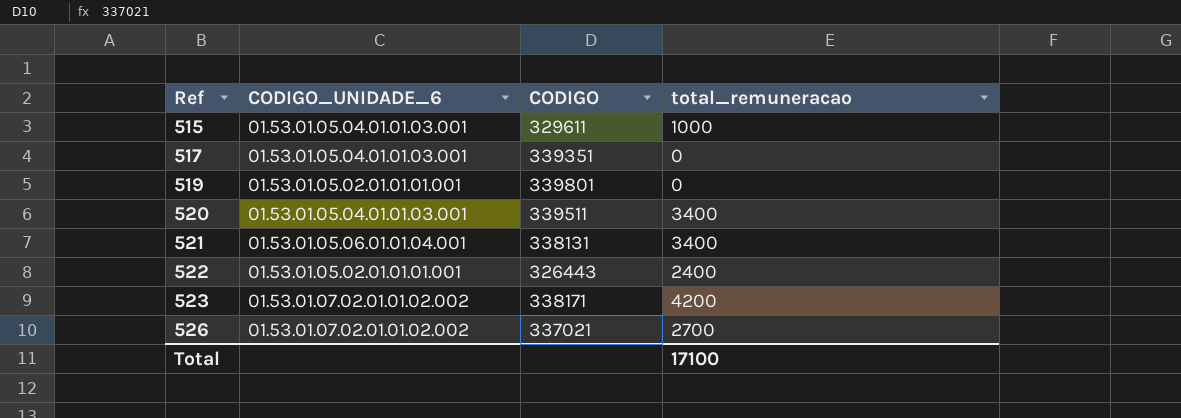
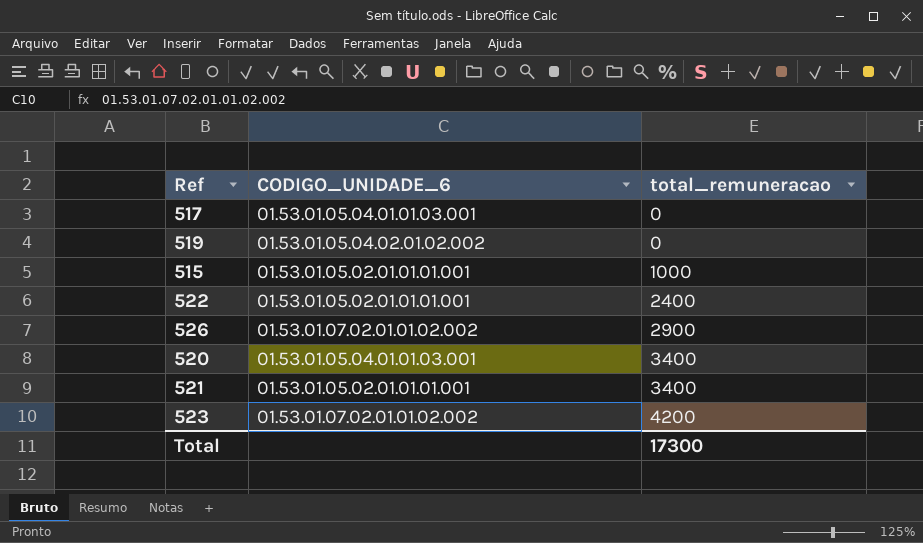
row order: Ref ascending -> total_remuneracao ascending
column CODIGO | position: 3 -> none
519 | CODIGO_UNIDADE_6: 01.53.01.05.02.01.01.01.001 -> 01.53.01.05.04.02.01.02.002
515 | CODIGO_UNIDADE_6: 01.53.01.05.04.01.01.03.001 -> 01.53.01.05.02.01.01.01.001
526 | total_remuneracao: 2700 -> 2900
521 | CODIGO_UNIDADE_6: 01.53.01.05.06.01.01.04.001 -> 01.53.01.05.02.01.01.01.001
Total | total_remuneracao: 17100 -> 17300

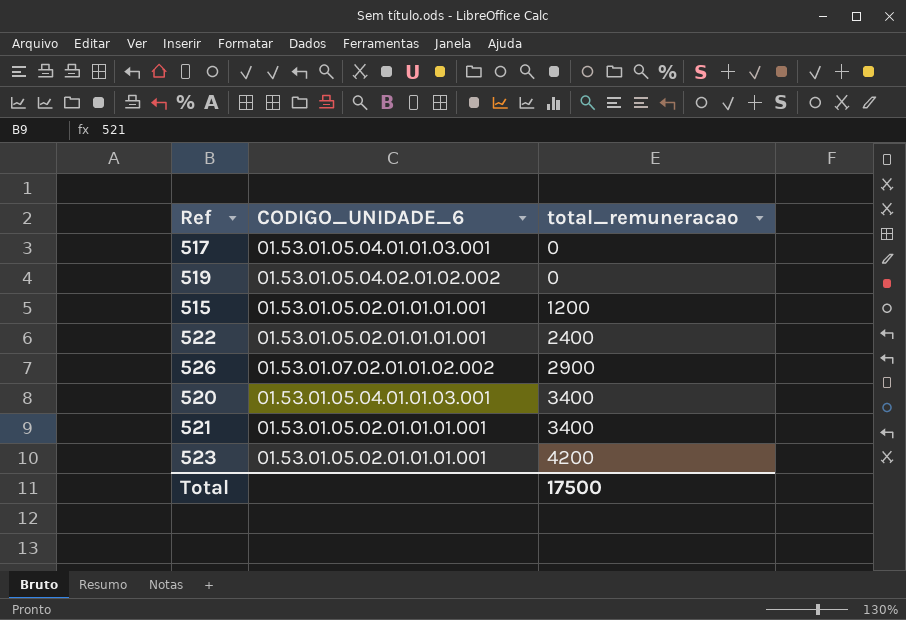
515 | total_remuneracao: 1000 -> 1200
523 | CODIGO_UNIDADE_6: 01.53.01.07.02.01.01.02.002 -> 01.53.01.05.02.01.01.01.001
Total | total_remuneracao: 17300 -> 17500

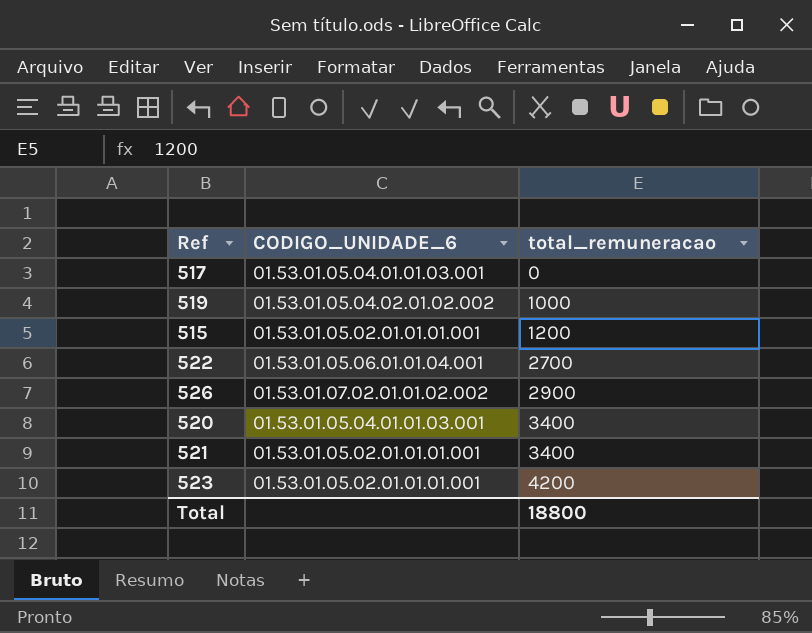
519 | total_remuneracao: 0 -> 1000
522 | CODIGO_UNIDADE_6: 01.53.01.05.02.01.01.01.001 -> 01.53.01.05.06.01.01.04.001
522 | total_remuneracao: 2400 -> 2700
Total | total_remuneracao: 17500 -> 18800

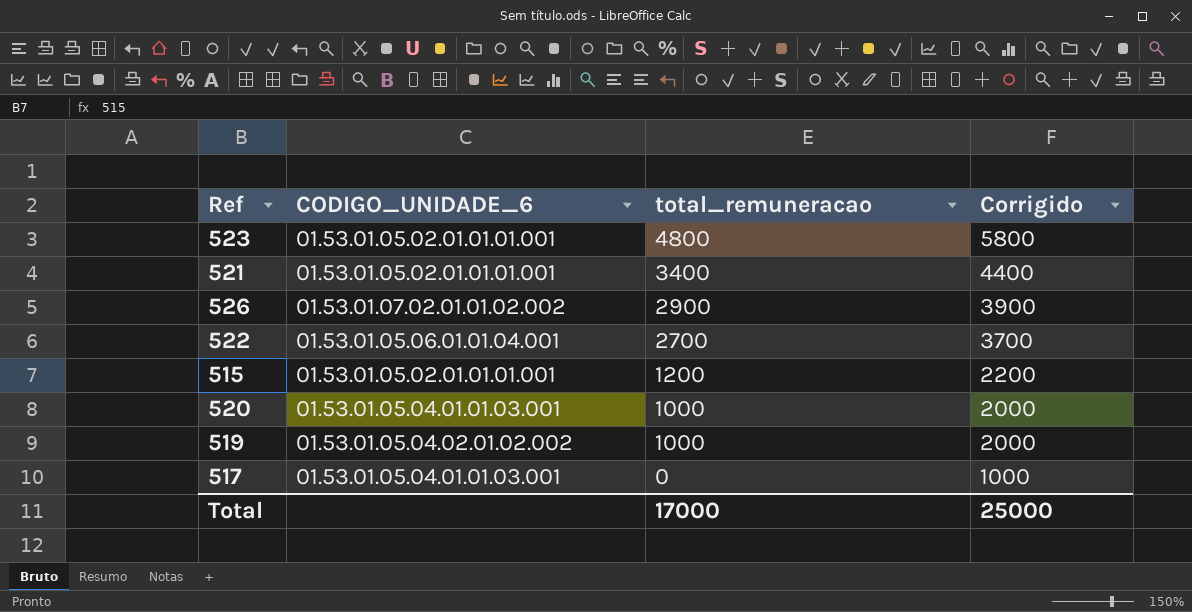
row order: total_remuneracao ascending -> total_remuneracao descending
column Corrigido | formula: none -> [total_remuneracao] + 1000
523 | total_remuneracao: 4200 -> 4800
520 | total_remuneracao: 3400 -> 1000
Total | total_remuneracao: 18800 -> 17000

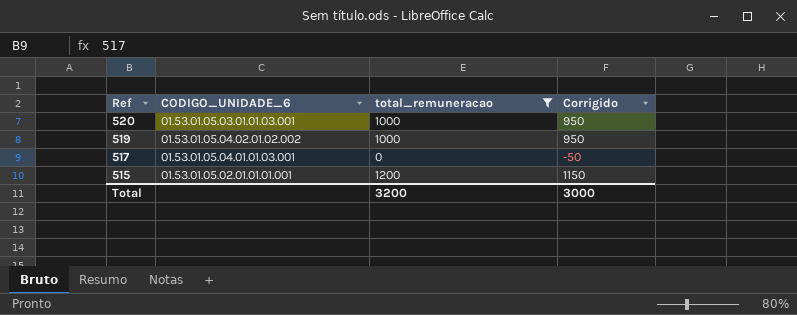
filter: none -> total_remuneracao <= 1200
row order: total_remuneracao descending -> Ref descending
column Corrigido | formula: [total_remuneracao] + 1000 -> [total_remuneracao] - 50
520 | CODIGO_UNIDADE_6: 01.53.01.05.04.01.01.03.001 -> 01.53.01.05.03.01.01.03.001
Total | total_remuneracao: 17000 -> 3200
Total | Corrigido: 25000 -> 3000

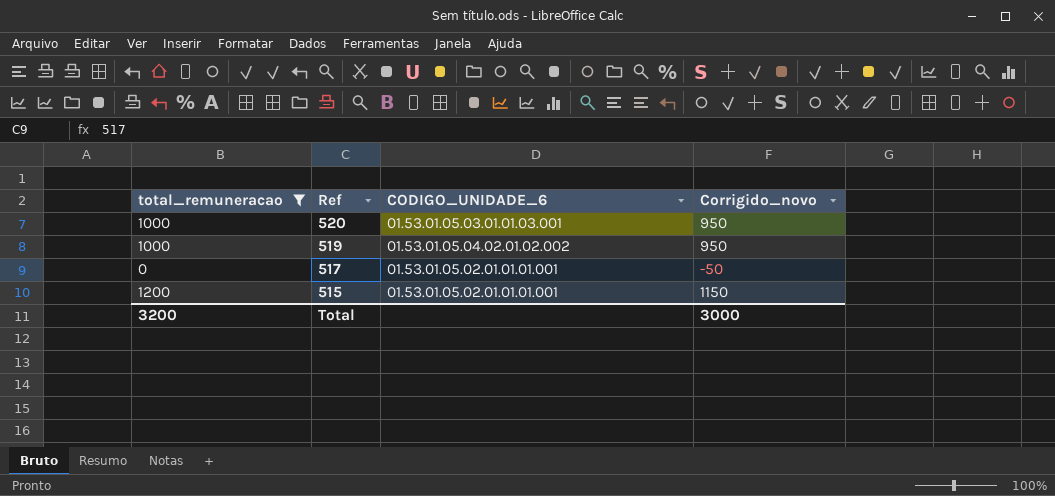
column total_remuneracao | position: 3 -> 1
column name: Corrigido -> Corrigido_novo
517 | CODIGO_UNIDADE_6: 01.53.01.05.04.01.01.03.001 -> 01.53.01.05.02.01.01.01.001

